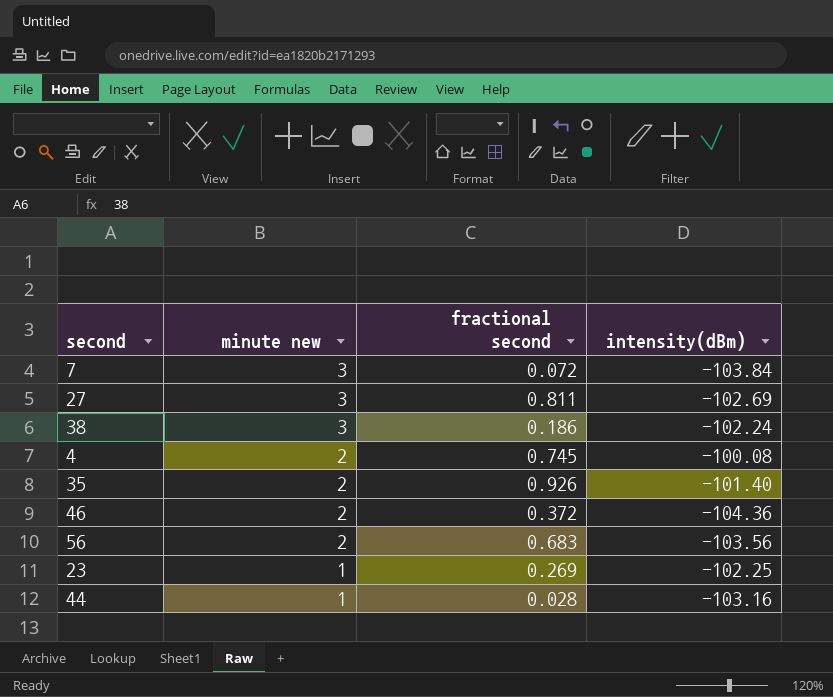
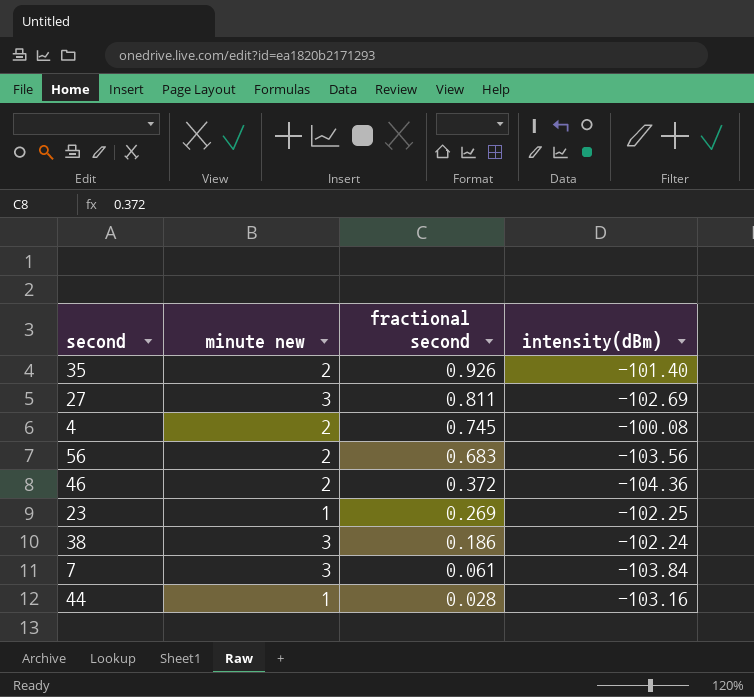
row order: minute new descending -> fractional second descending
7 | fractional second: 0.072 -> 0.061

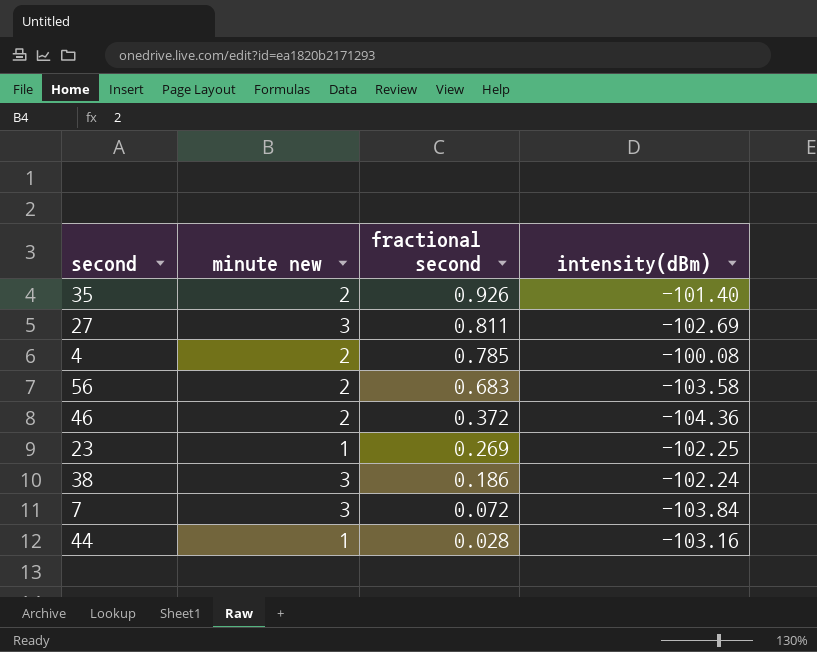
4 | fractional second: 0.745 -> 0.785
56 | intensity(dBm): -103.56 -> -103.58
7 | fractional second: 0.061 -> 0.072

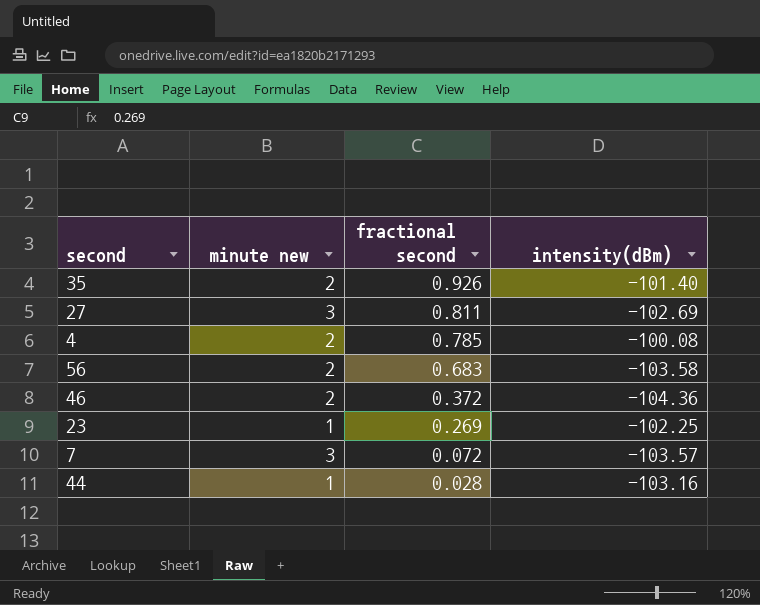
row 38: 3 | 0.186 | -102.24 -> none
7 | intensity(dBm): -103.84 -> -103.57

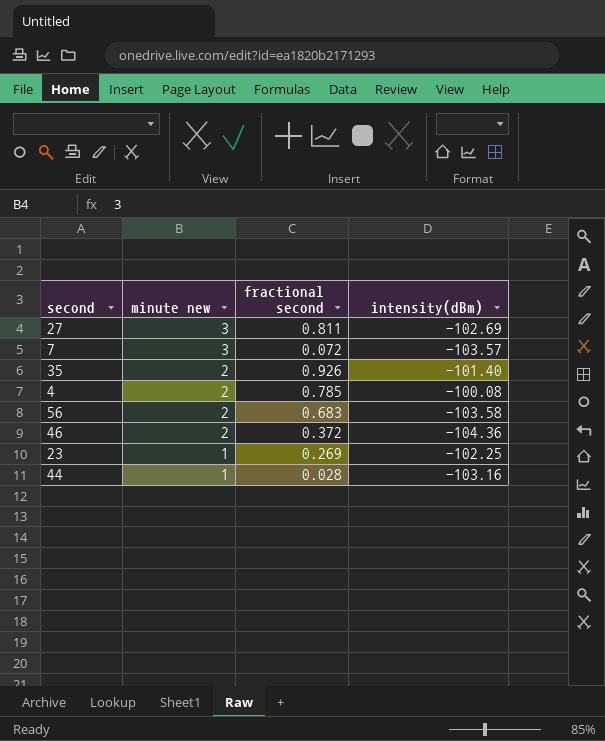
row order: fractional second descending -> minute new descending

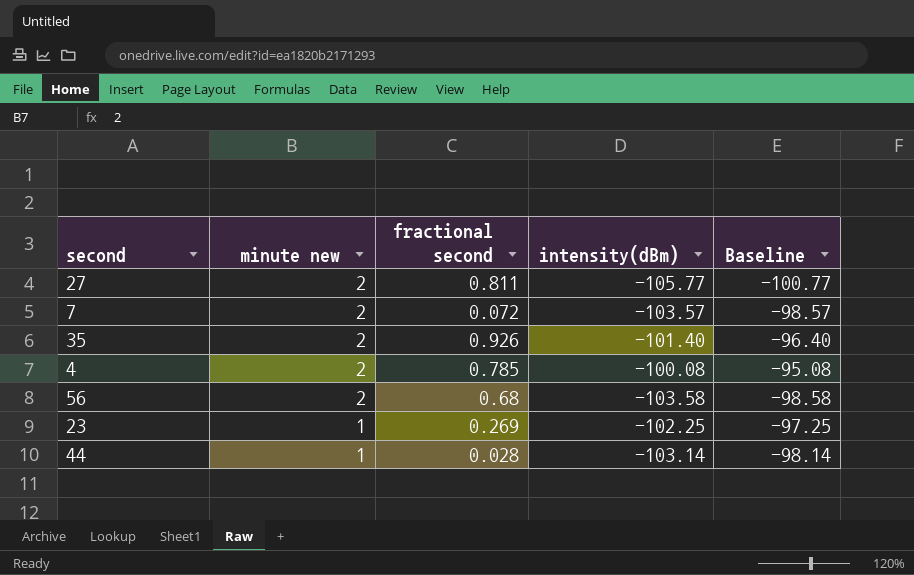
column Baseline | formula: none -> [intensity(dBm)] + 5
row 46: 2 | 0.372 | -104.36 -> none
27 | minute new: 3 -> 2
27 | intensity(dBm): -102.69 -> -105.77
7 | minute new: 3 -> 2
56 | fractional second: 0.683 -> 0.68
44 | intensity(dBm): -103.16 -> -103.14

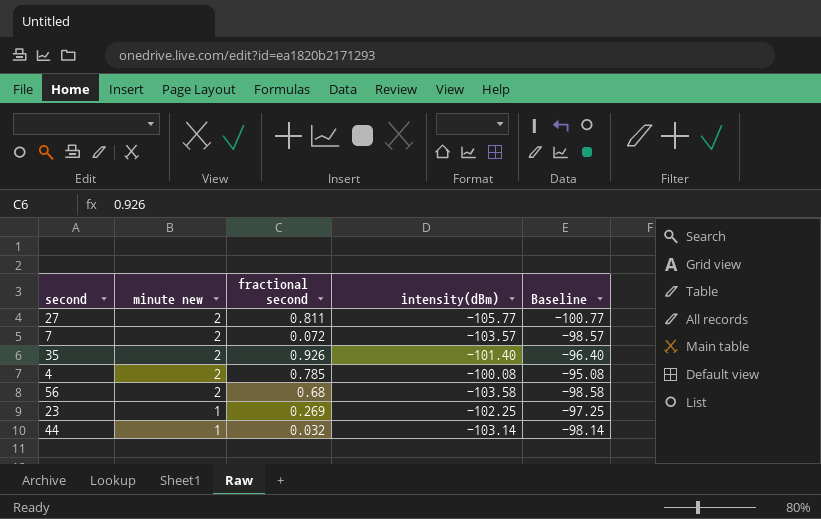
44 | fractional second: 0.028 -> 0.032

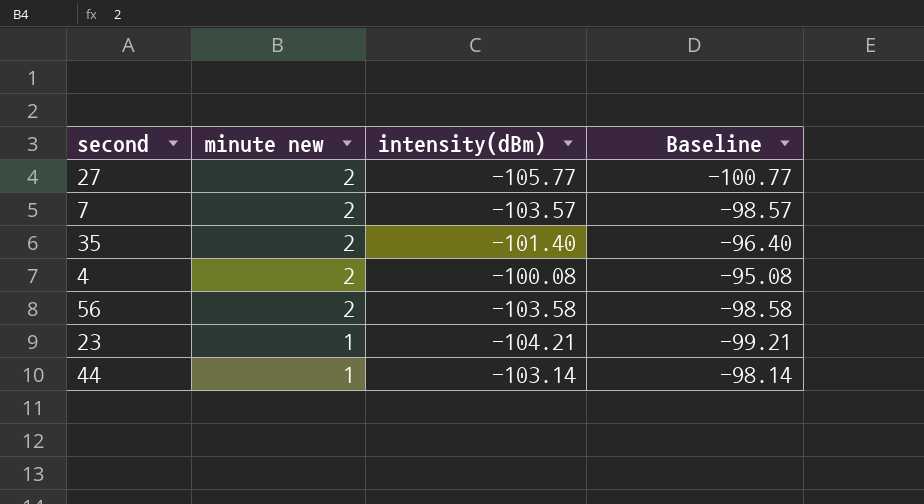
column fractional second | position: 3 -> none
23 | intensity(dBm): -102.25 -> -104.21
23 | Baseline: -97.25 -> -99.21

